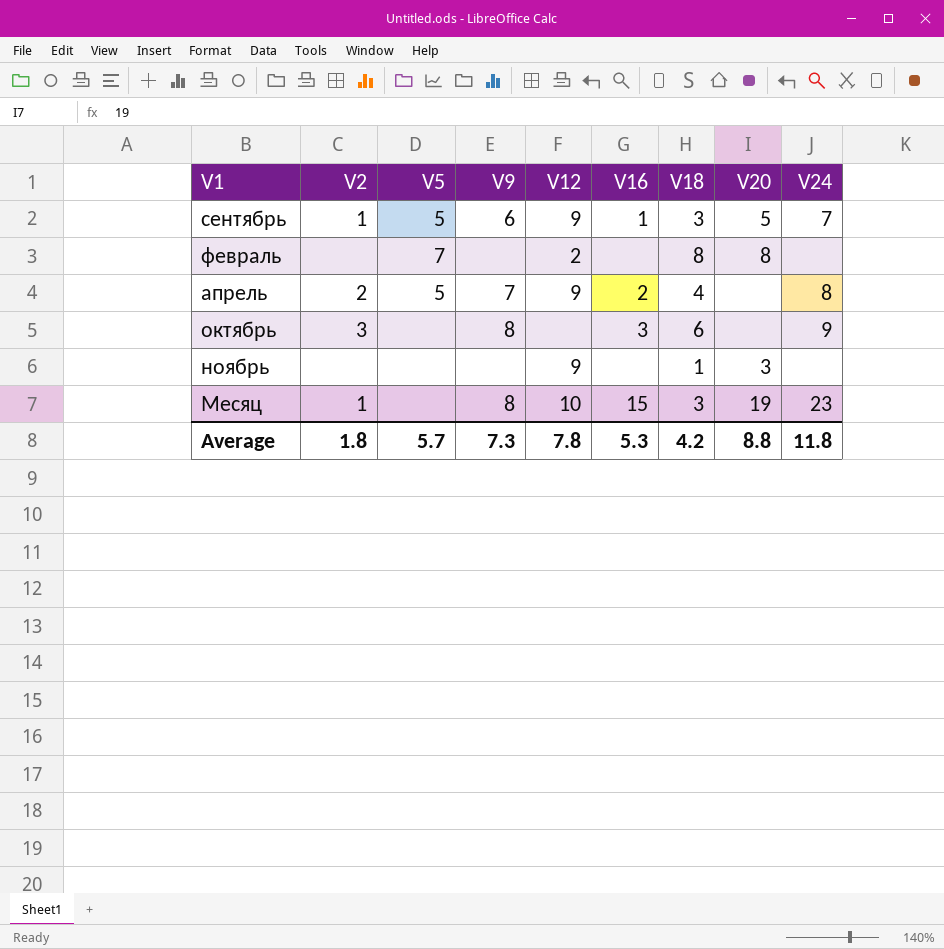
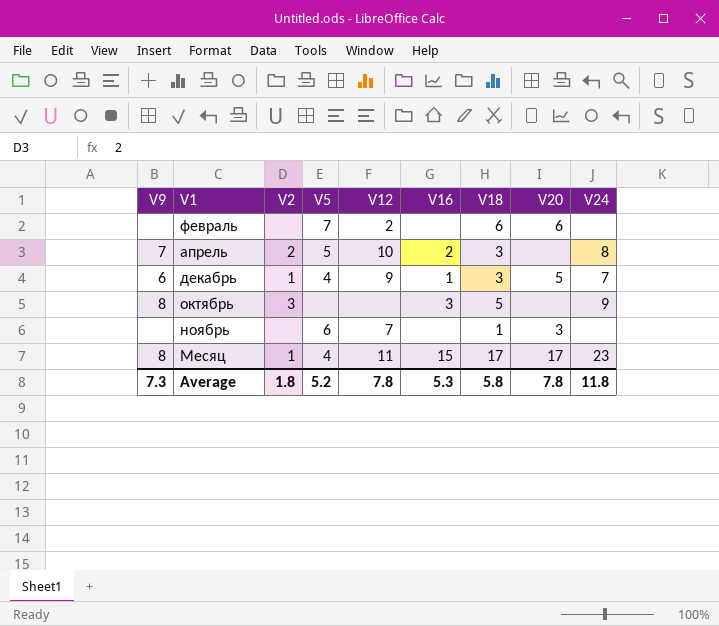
column V9 | position: 4 -> 1
row сентябрь: 1 | 5 | 6 | 9 | 1 | 3 | 5 | 7 -> none
февраль | V18: 8 -> 6
февраль | V20: 8 -> 6
апрель | V12: 9 -> 10
апрель | V18: 4 -> 3
row декабрь: none -> 6 | 1 | 4 | 9 | 1 | 3 | 5 | 7
октябрь | V18: 6 -> 5
ноябрь | V5: none -> 6
ноябрь | V12: 9 -> 7
Месяц | V5: none -> 4
Месяц | V12: 10 -> 11
Месяц | V18: 3 -> 17
Месяц | V20: 19 -> 17
Average | V5: 5.7 -> 5.2
Average | V18: 4.2 -> 5.8
Average | V20: 8.8 -> 7.8

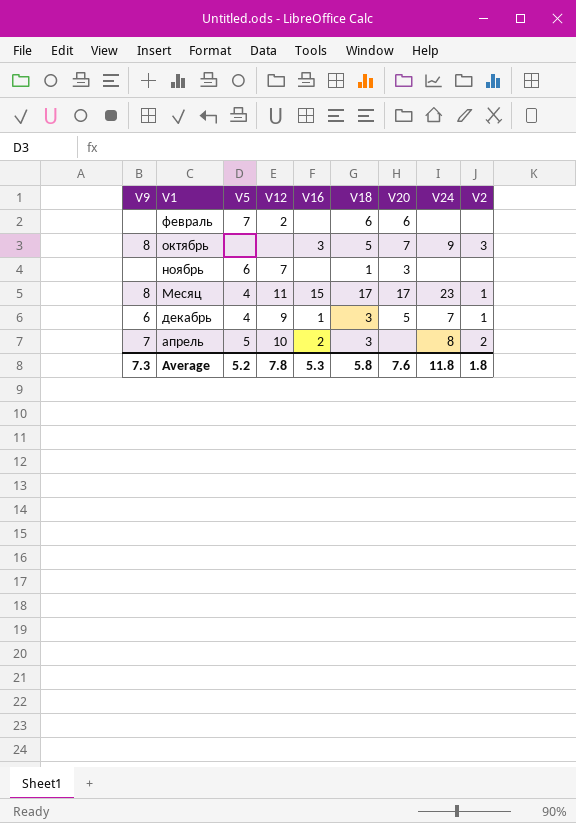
row order: none -> V1 descending
column V2 | position: 3 -> 9
октябрь | V20: none -> 7
Average | V20: 7.8 -> 7.6

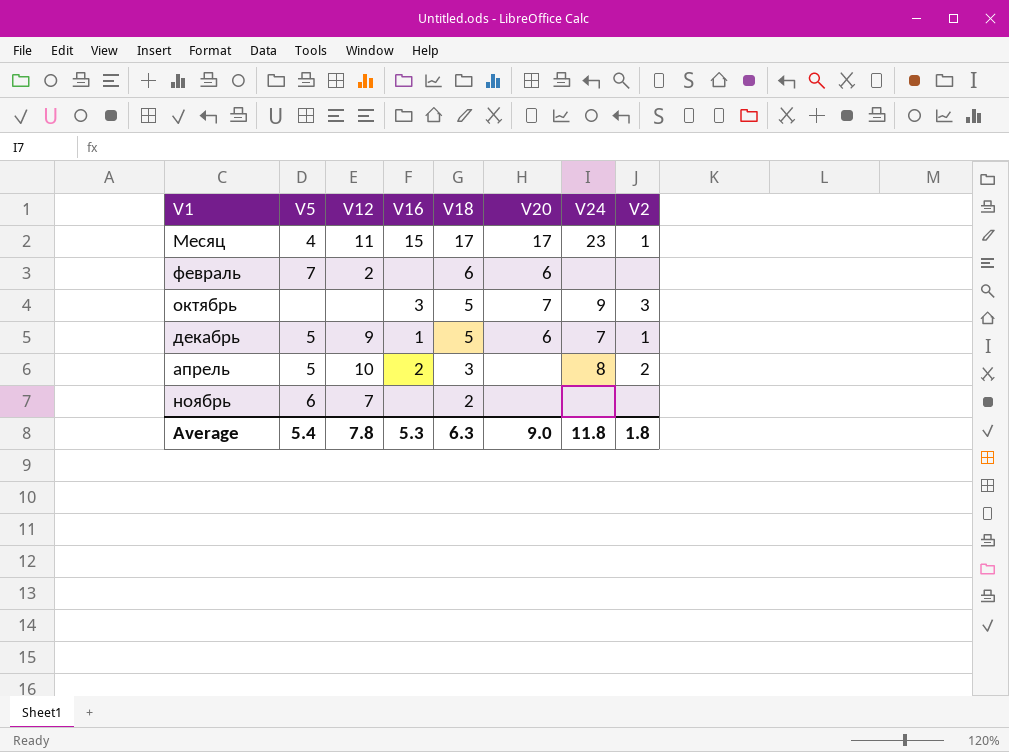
row order: V1 descending -> V18 descending
column V9 | position: 1 -> none
декабрь | V5: 4 -> 5
декабрь | V18: 3 -> 5
декабрь | V20: 5 -> 6
ноябрь | V18: 1 -> 2
ноябрь | V20: 3 -> none
Average | V5: 5.2 -> 5.4
Average | V18: 5.8 -> 6.3
Average | V20: 7.6 -> 9.0

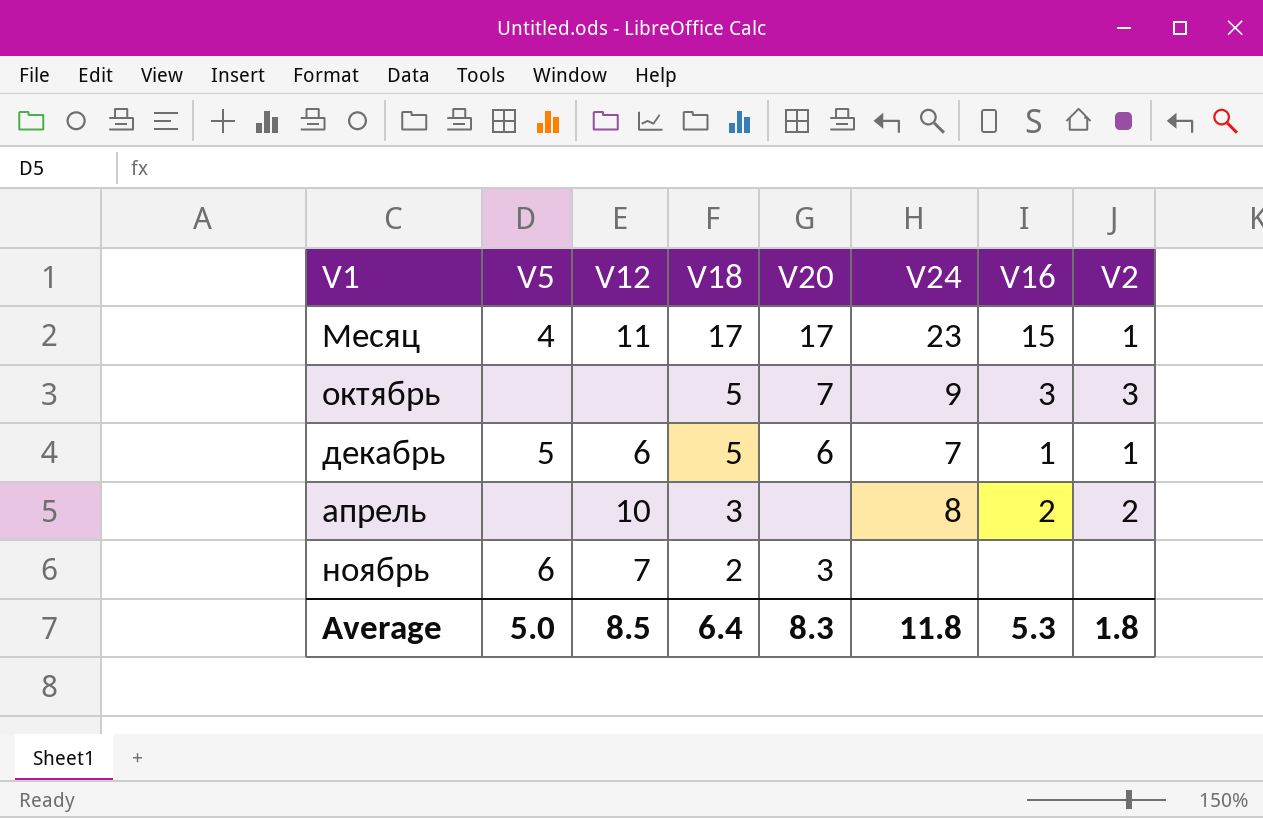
column V16 | position: 4 -> 7
row февраль: 7 | 2 | none | 6 | 6 | none | none -> none
декабрь | V12: 9 -> 6
апрель | V5: 5 -> none
ноябрь | V20: none -> 3
Average | V5: 5.4 -> 5.0
Average | V12: 7.8 -> 8.5
Average | V18: 6.3 -> 6.4
Average | V20: 9.0 -> 8.3

